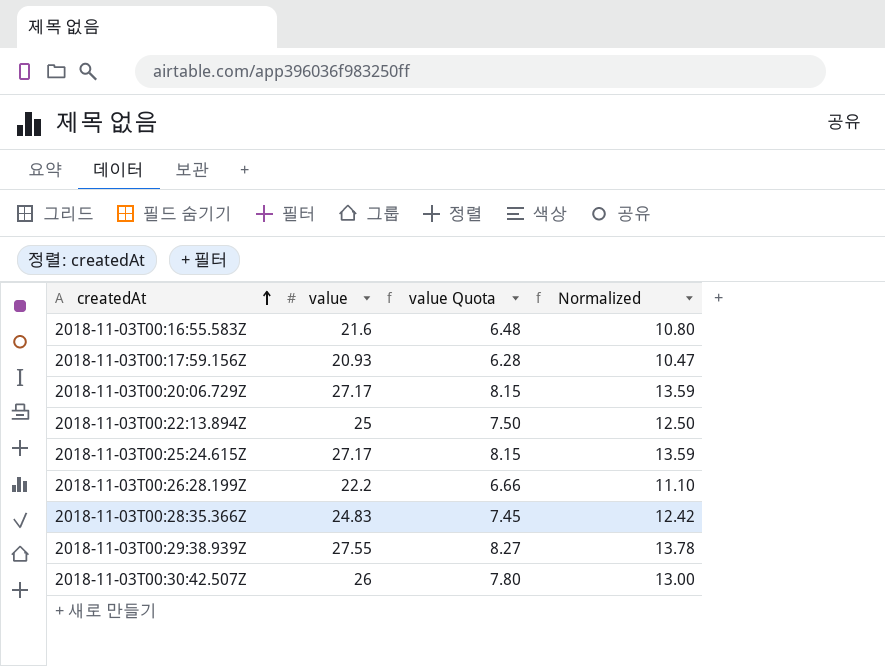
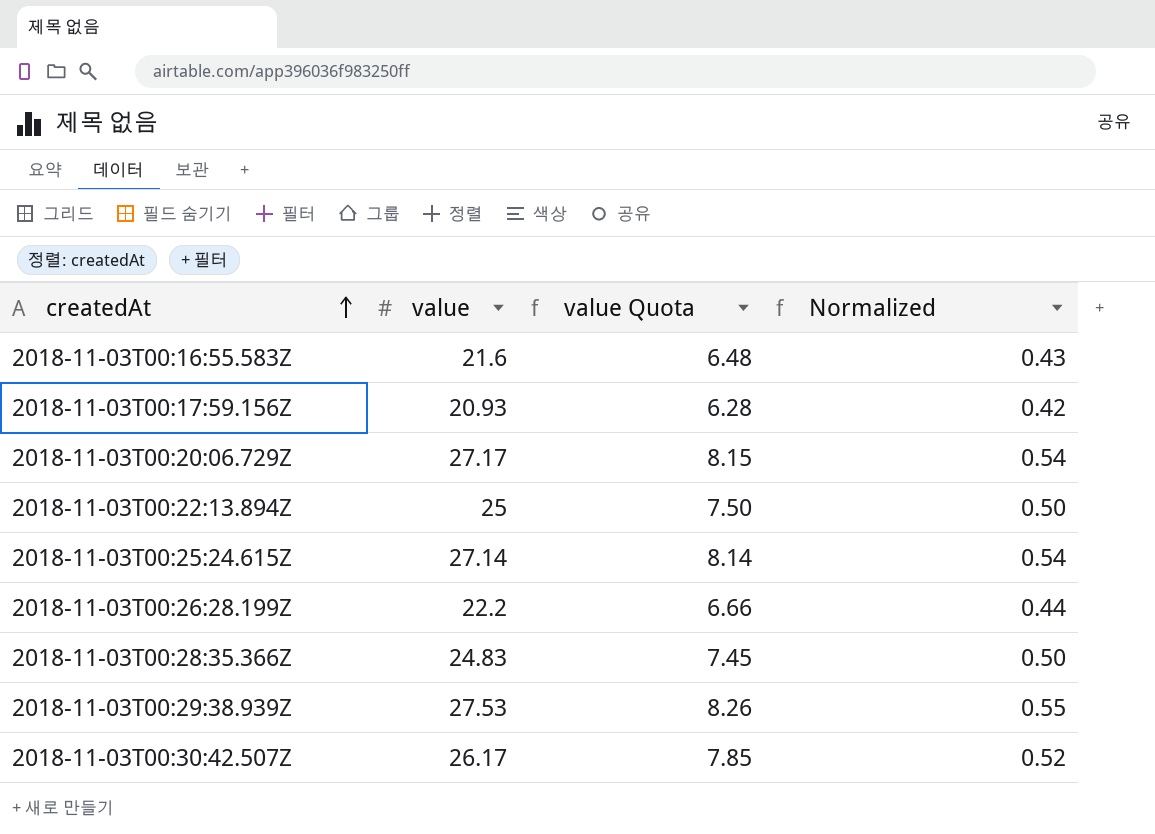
column Normalized | formula: [value] * 0.5 -> [value] * 0.02
2018-11-03T00:25:24.615Z | value: 27.17 -> 27.14
2018-11-03T00:25:24.615Z | value Quota: 8.15 -> 8.14
2018-11-03T00:29:38.939Z | value: 27.55 -> 27.53
2018-11-03T00:29:38.939Z | value Quota: 8.27 -> 8.26
2018-11-03T00:30:42.507Z | value: 26 -> 26.17
2018-11-03T00:30:42.507Z | value Quota: 7.80 -> 7.85

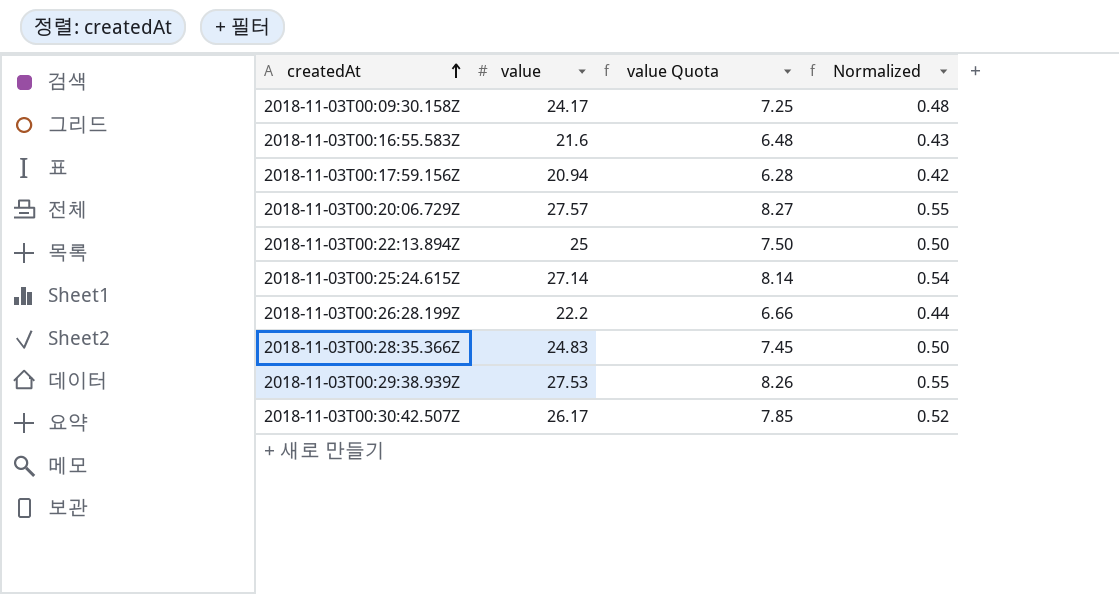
row 2018-11-03T00:09:30.158Z: none -> 24.17 | 7.25 | 0.48
2018-11-03T00:17:59.156Z | value: 20.93 -> 20.94
2018-11-03T00:20:06.729Z | value: 27.17 -> 27.57
2018-11-03T00:20:06.729Z | value Quota: 8.15 -> 8.27
2018-11-03T00:20:06.729Z | Normalized: 0.54 -> 0.55

